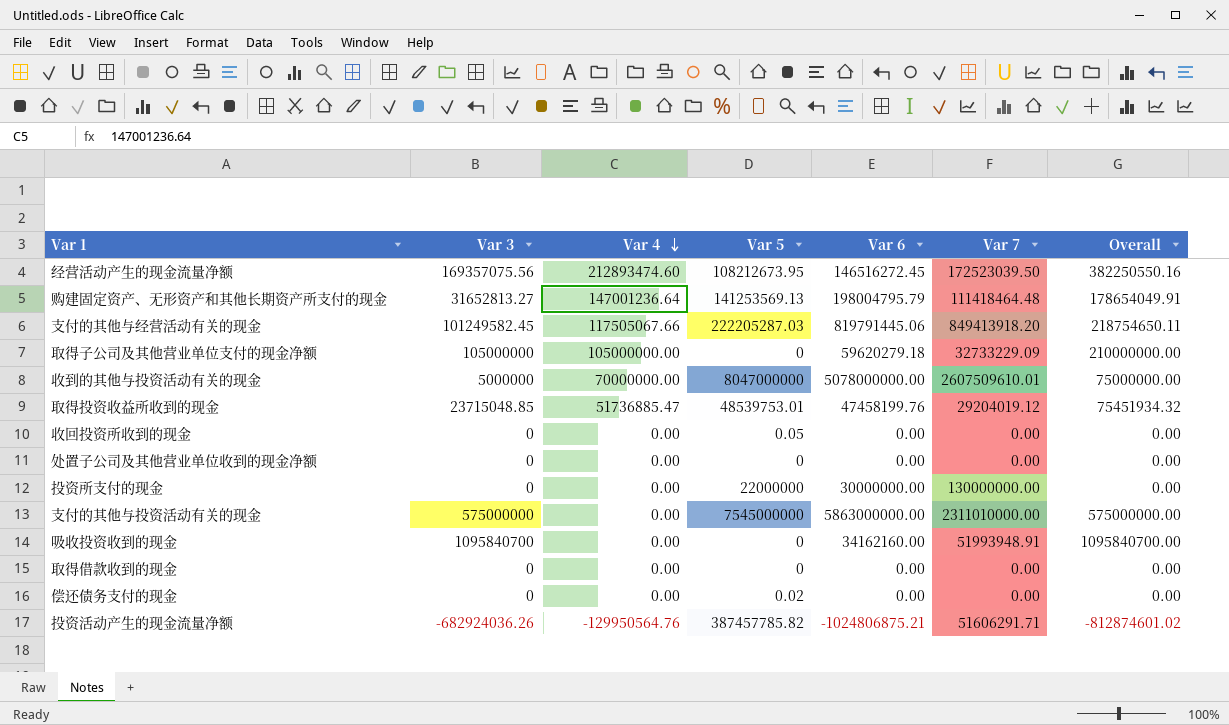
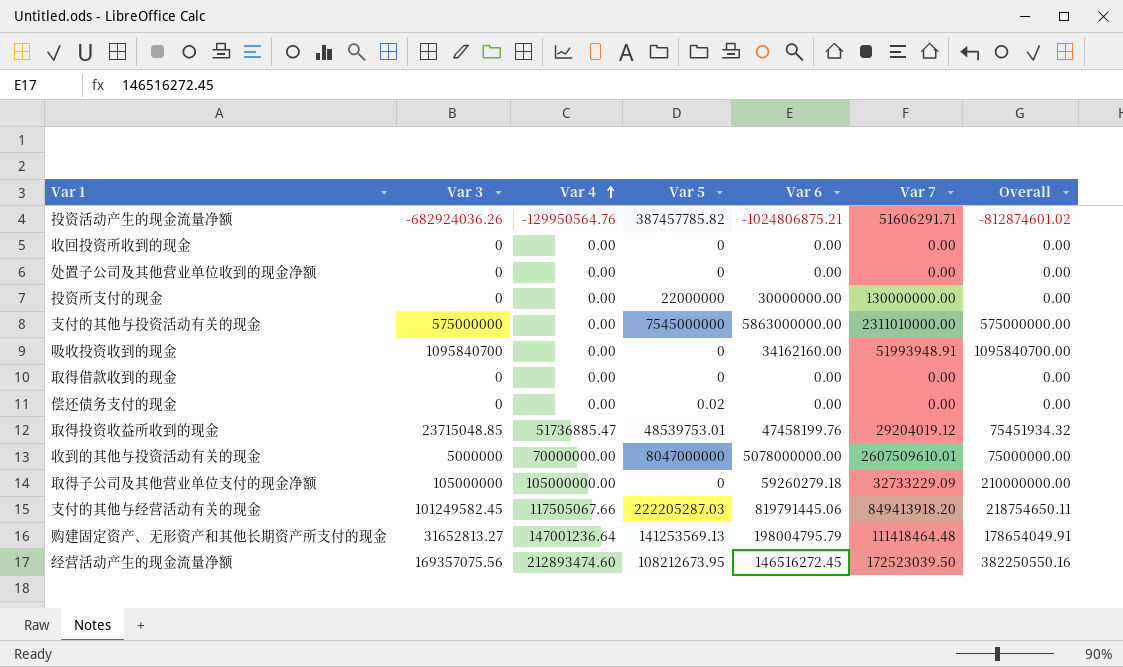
row order: Var 4 descending -> Var 4 ascending
收回投资所收到的现金 | Var 5: 0.05 -> 0
取得子公司及其他营业单位支付的现金净额 | Var 6: 59620279.18 -> 59260279.18

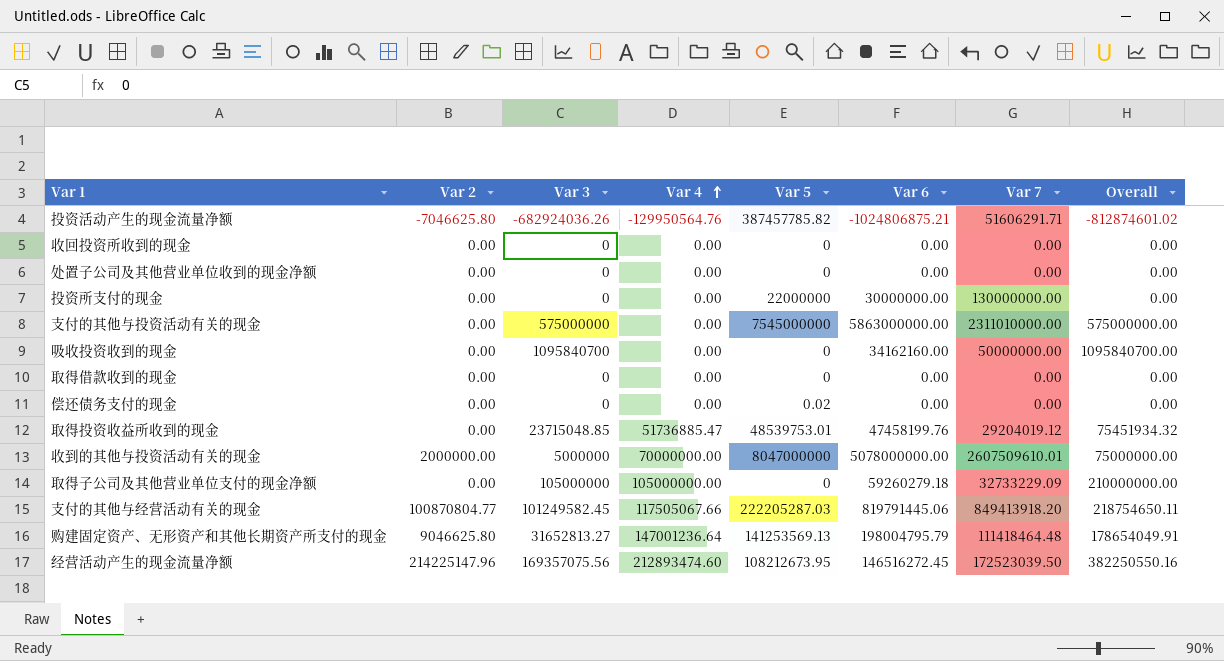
column Var 2 | position: none -> 2
吸收投资收到的现金 | Var 7: 51993948.91 -> 50000000.00

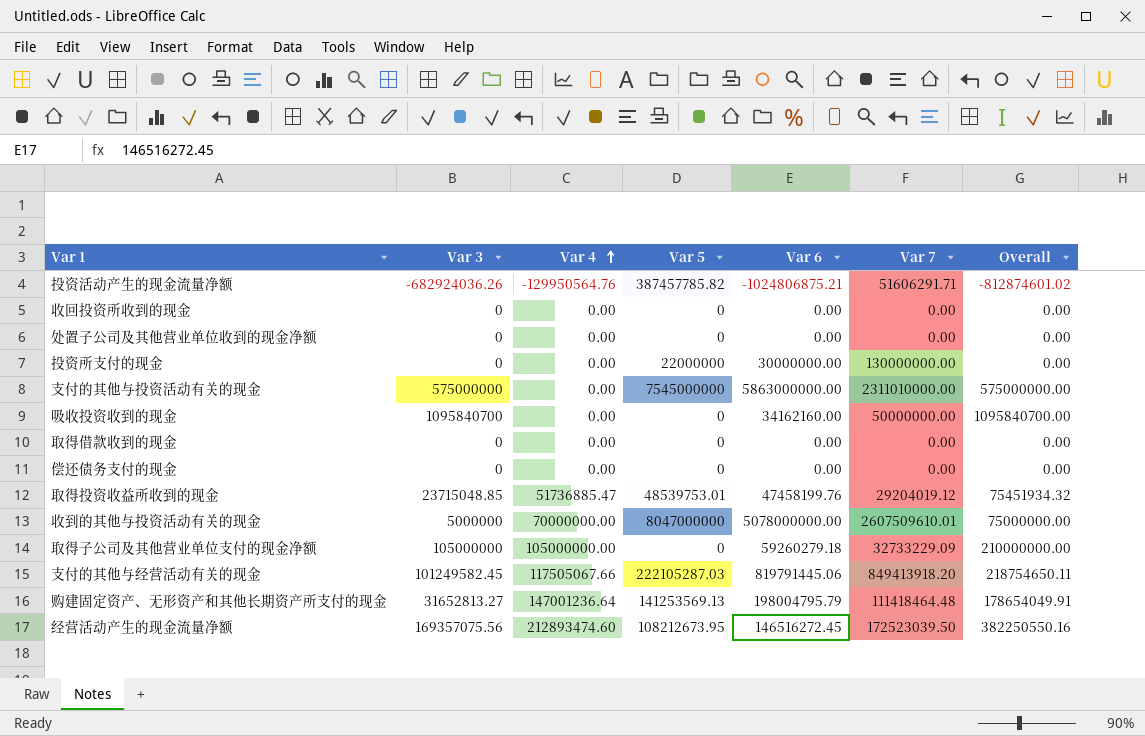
column Var 2 | position: 2 -> none
偿还债务支付的现金 | Var 5: 0.02 -> 0
支付的其他与经营活动有关的现金 | Var 5: 222205287.03 -> 222105287.03

